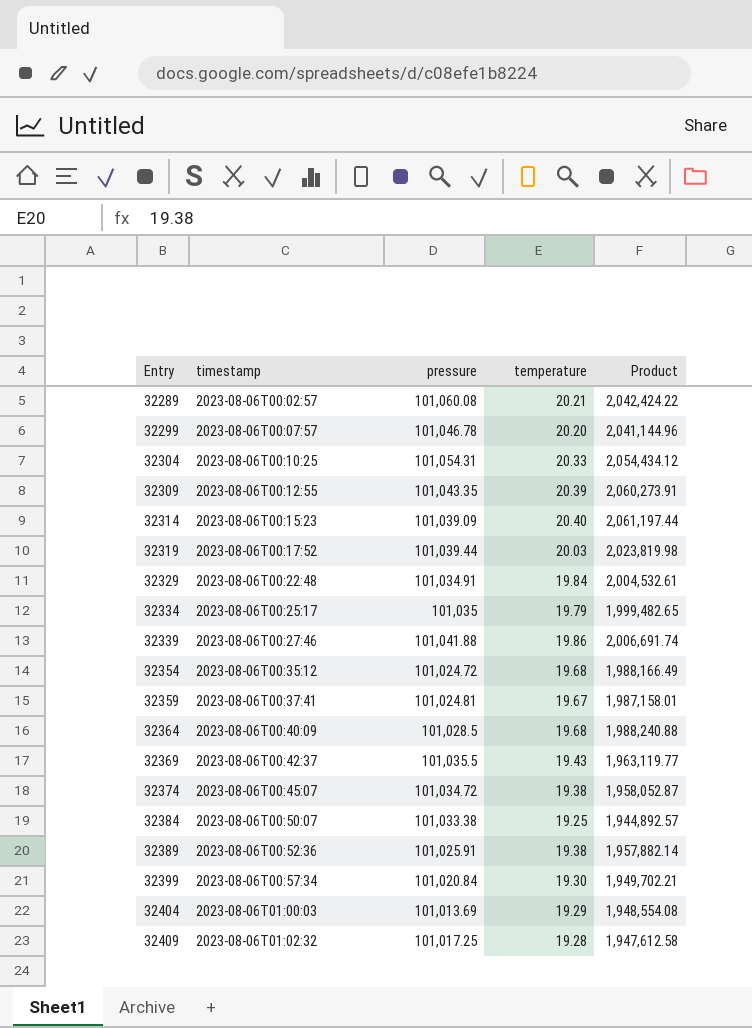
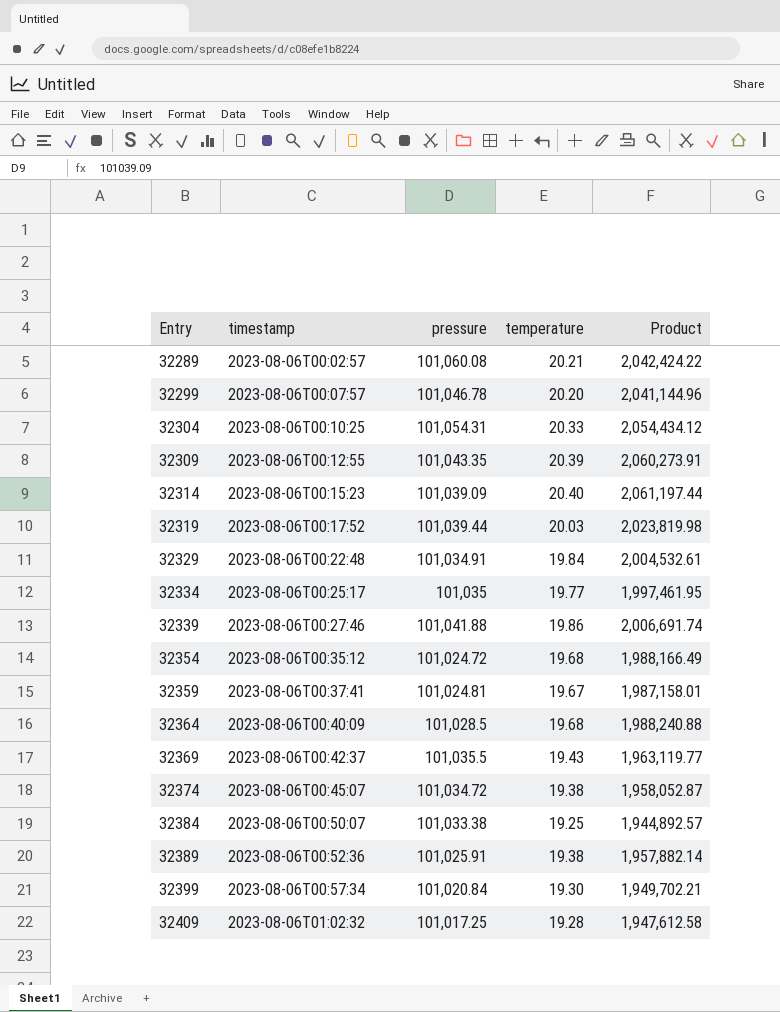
row 32404: 2023-08-06T01:00:03 | 101,013.69 | 19.29 | 1,948,554.08 -> none
32334 | temperature: 19.79 -> 19.77
32334 | Product: 1,999,482.65 -> 1,997,461.95

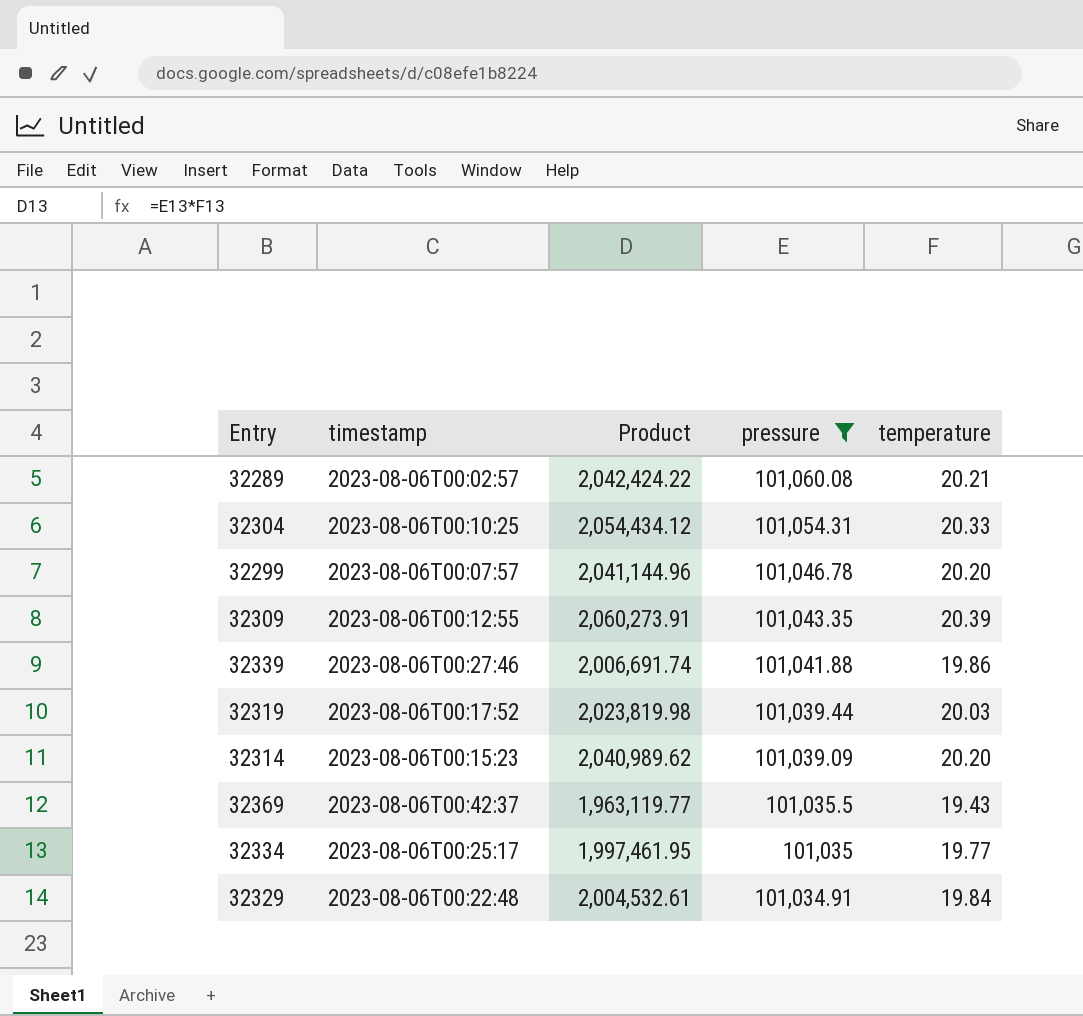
filter: none -> pressure >= 101,034.91
row order: Entry ascending -> pressure descending
column Product | position: 5 -> 3
32314 | Product: 2,061,197.44 -> 2,040,989.62
32314 | temperature: 20.40 -> 20.20

